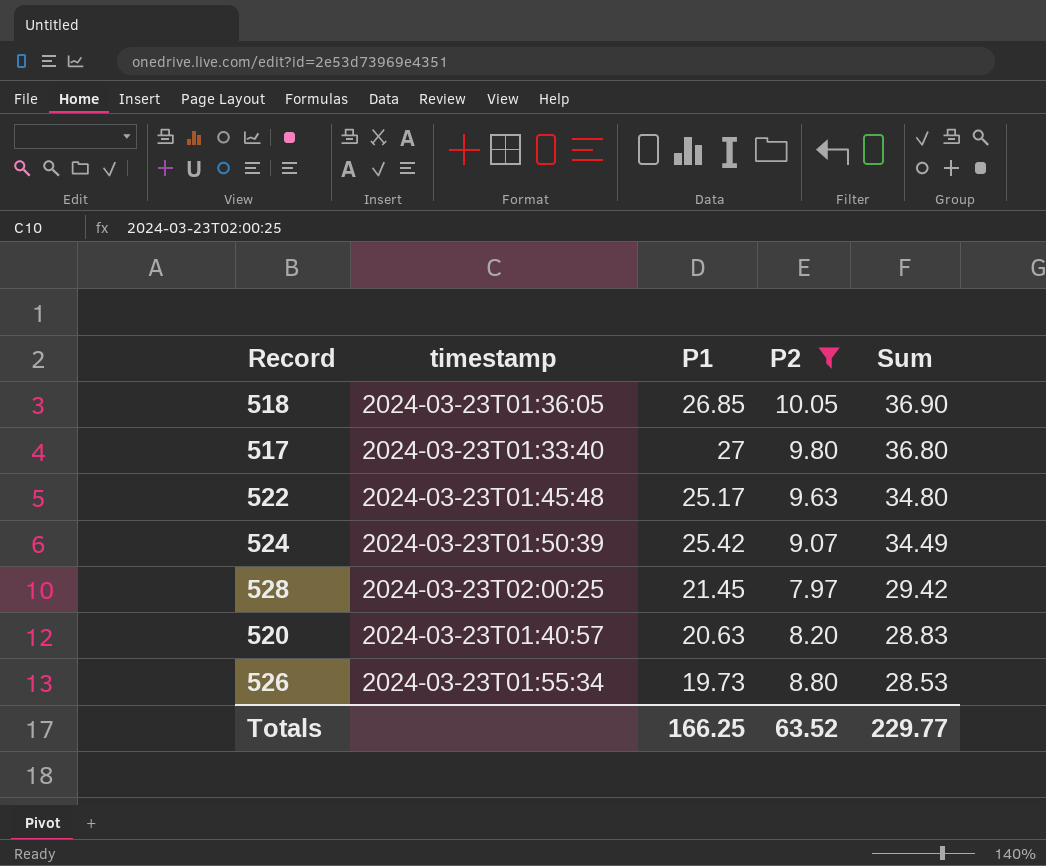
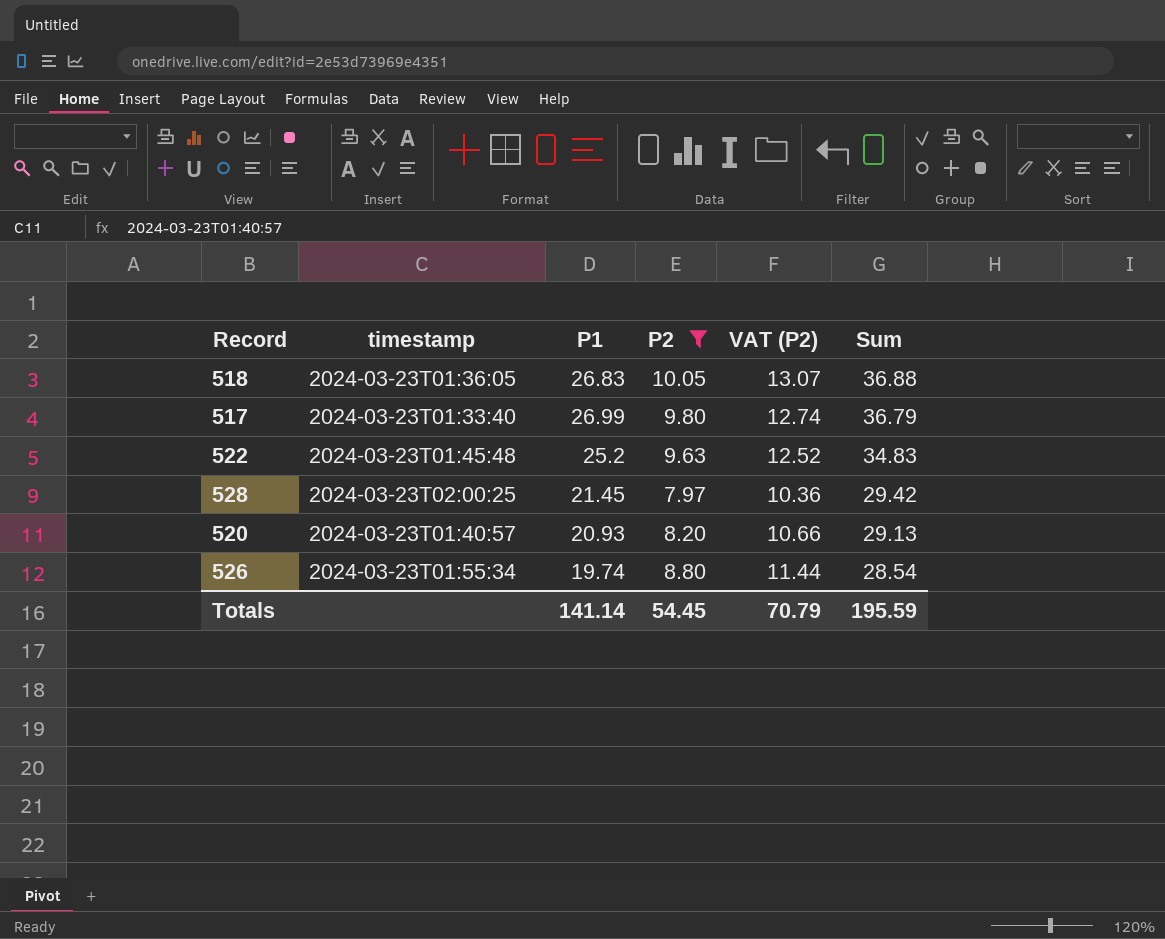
column VAT (P2) | formula: none -> [P2] * 1.3
row 524: 2024-03-23T01:50:39 | 25.42 | 9.07 | 34.49 -> none
518 | P1: 26.85 -> 26.83
518 | Sum: 36.90 -> 36.88
517 | P1: 27 -> 26.99
517 | Sum: 36.80 -> 36.79
522 | P1: 25.17 -> 25.2
522 | Sum: 34.80 -> 34.83
520 | P1: 20.63 -> 20.93
520 | Sum: 28.83 -> 29.13
526 | P1: 19.73 -> 19.74
526 | Sum: 28.53 -> 28.54
Totals | P1: 166.25 -> 141.14
Totals | P2: 63.52 -> 54.45
Totals | Sum: 229.77 -> 195.59

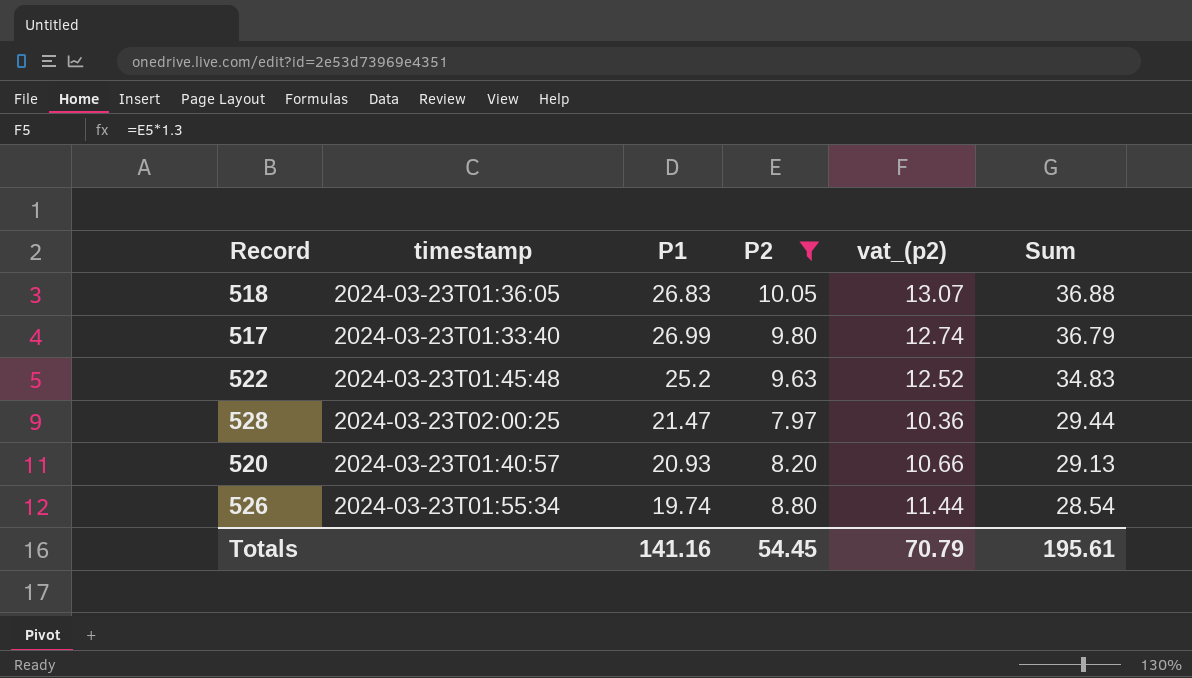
column name: VAT (P2) -> vat_(p2)
528 | P1: 21.45 -> 21.47
528 | Sum: 29.42 -> 29.44
Totals | P1: 141.14 -> 141.16
Totals | Sum: 195.59 -> 195.61

